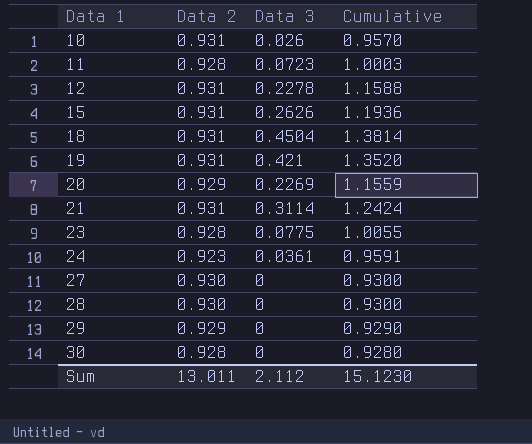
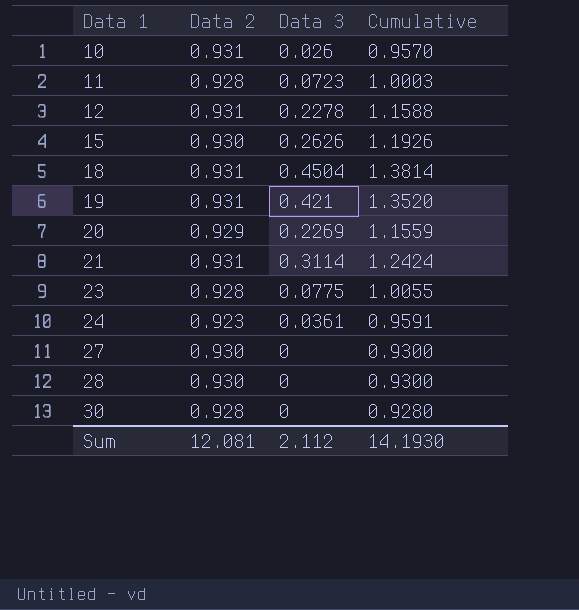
row 29: 0.929 | 0 | 0.9290 -> none
15 | Data 2: 0.931 -> 0.930
15 | Cumulative: 1.1936 -> 1.1926
Sum | Data 2: 13.011 -> 12.081
Sum | Cumulative: 15.1230 -> 14.1930

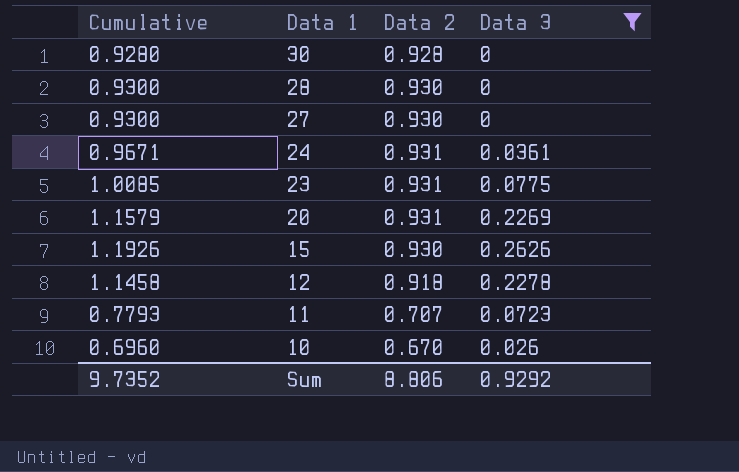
filter: none -> Data 3 <= 0.2626
row order: Data 1 ascending -> Data 1 descending
column Cumulative | position: 4 -> 1
24 | Cumulative: 0.9591 -> 0.9671
24 | Data 2: 0.923 -> 0.931
23 | Cumulative: 1.0055 -> 1.0085
23 | Data 2: 0.928 -> 0.931
20 | Cumulative: 1.1559 -> 1.1579
20 | Data 2: 0.929 -> 0.931
12 | Cumulative: 1.1588 -> 1.1458
12 | Data 2: 0.931 -> 0.918
11 | Cumulative: 1.0003 -> 0.7793
11 | Data 2: 0.928 -> 0.707
10 | Cumulative: 0.9570 -> 0.6960
10 | Data 2: 0.931 -> 0.670
Sum | Cumulative: 14.1930 -> 9.7352
Sum | Data 2: 12.081 -> 8.806
Sum | Data 3: 2.112 -> 0.9292

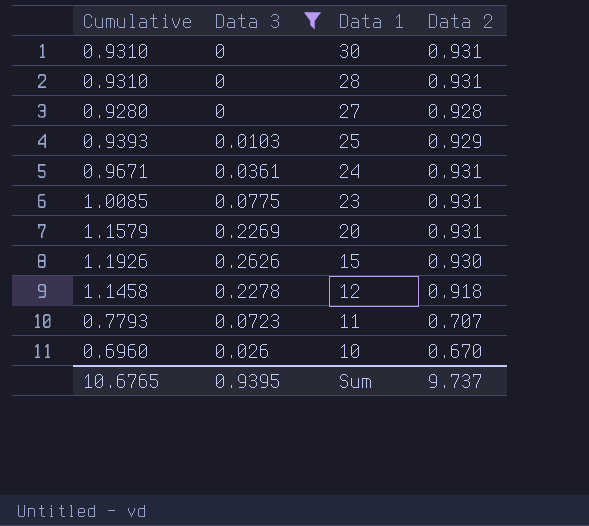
column Data 3 | position: 4 -> 2
30 | Cumulative: 0.9280 -> 0.9310
30 | Data 2: 0.928 -> 0.931
28 | Cumulative: 0.9300 -> 0.9310
28 | Data 2: 0.930 -> 0.931
27 | Cumulative: 0.9300 -> 0.9280
27 | Data 2: 0.930 -> 0.928
row 25: none -> 0.9393 | 0.0103 | 0.929
Sum | Cumulative: 9.7352 -> 10.6765
Sum | Data 3: 0.9292 -> 0.9395
Sum | Data 2: 8.806 -> 9.737

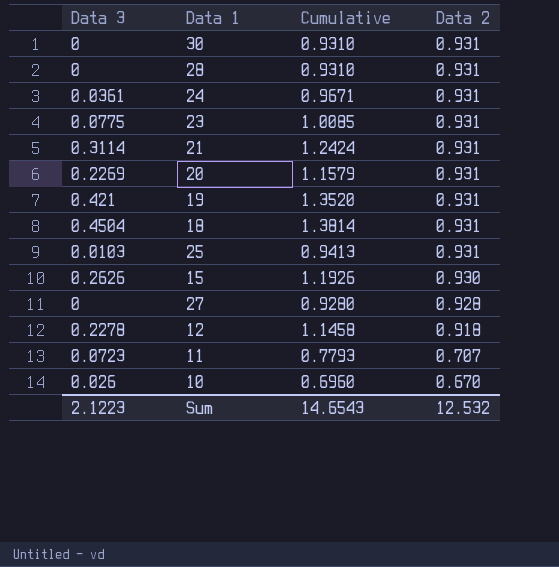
filter: Data 3 <= 0.2626 -> none
row order: Data 1 descending -> Data 2 descending
column Cumulative | position: 1 -> 3
25 | Cumulative: 0.9393 -> 0.9413
25 | Data 2: 0.929 -> 0.931
Sum | Data 3: 0.9395 -> 2.1223
Sum | Cumulative: 10.6765 -> 14.6543
Sum | Data 2: 9.737 -> 12.532

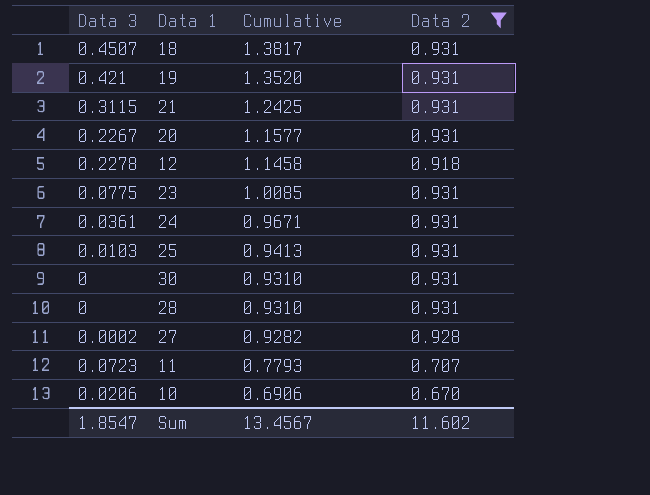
filter: none -> Data 2 != 0.930
row order: Data 2 descending -> Cumulative descending
18 | Data 3: 0.4504 -> 0.4507
18 | Cumulative: 1.3814 -> 1.3817
21 | Data 3: 0.3114 -> 0.3115
21 | Cumulative: 1.2424 -> 1.2425
20 | Data 3: 0.2269 -> 0.2267
20 | Cumulative: 1.1579 -> 1.1577
27 | Data 3: 0 -> 0.0002
27 | Cumulative: 0.9280 -> 0.9282
10 | Data 3: 0.026 -> 0.0206
10 | Cumulative: 0.6960 -> 0.6906
Sum | Data 3: 2.1223 -> 1.8547
Sum | Cumulative: 14.6543 -> 13.4567
Sum | Data 2: 12.532 -> 11.602

